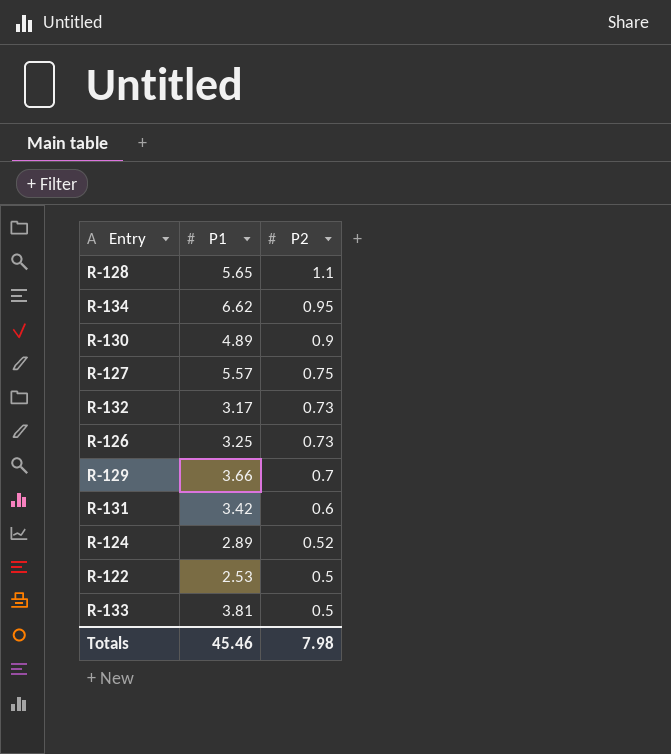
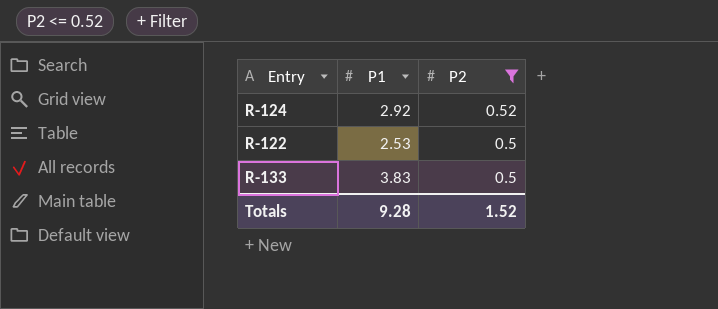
filter: none -> P2 <= 0.52
R-124 | P1: 2.89 -> 2.92
R-133 | P1: 3.81 -> 3.83
Totals | P1: 45.46 -> 9.28
Totals | P2: 7.98 -> 1.52

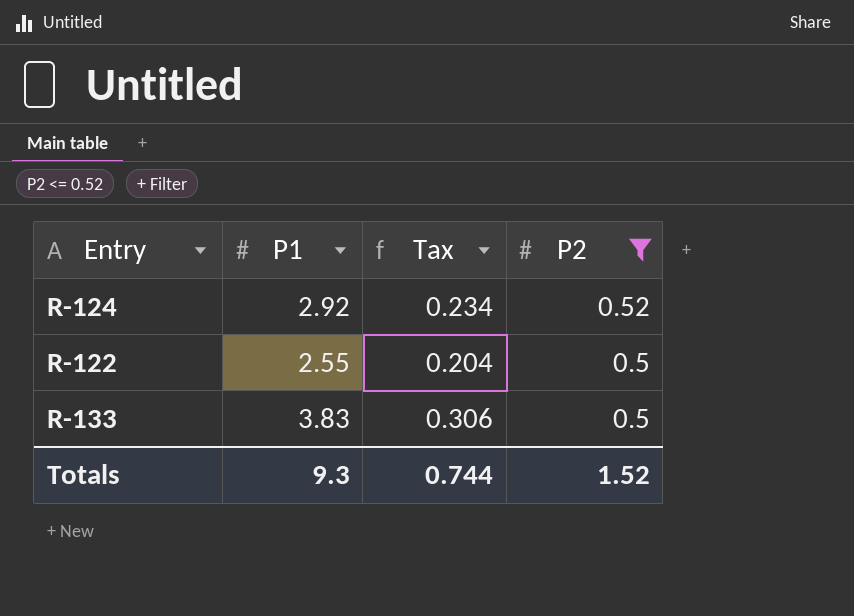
column Tax | formula: none -> [P1] * 0.08
R-122 | P1: 2.53 -> 2.55
Totals | P1: 9.28 -> 9.3

